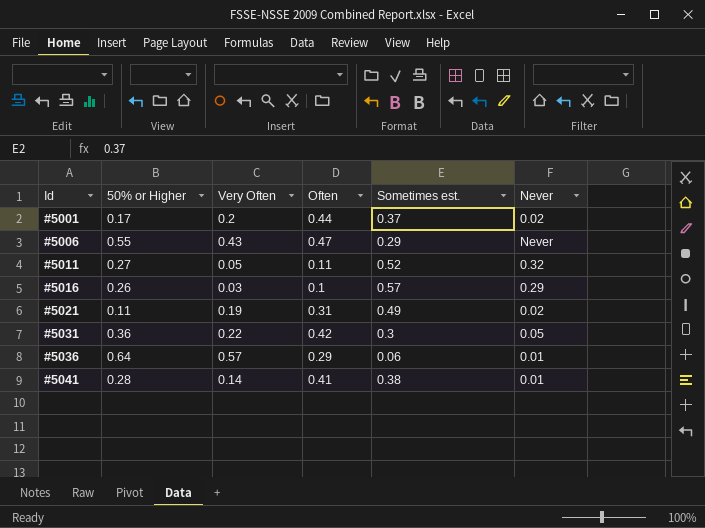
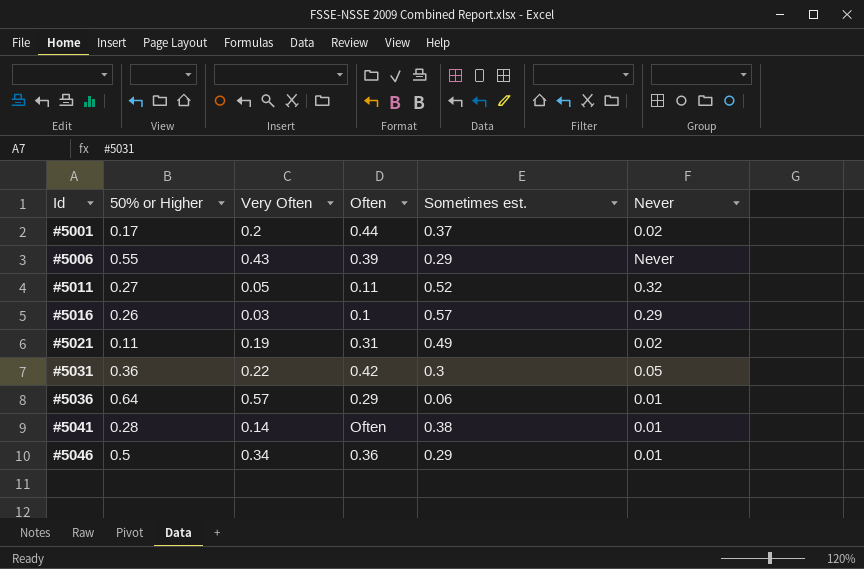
#5006 | Often: 0.47 -> 0.39
#5041 | Often: 0.41 -> Often
row #5046: none -> 0.5 | 0.34 | 0.36 | 0.29 | 0.01

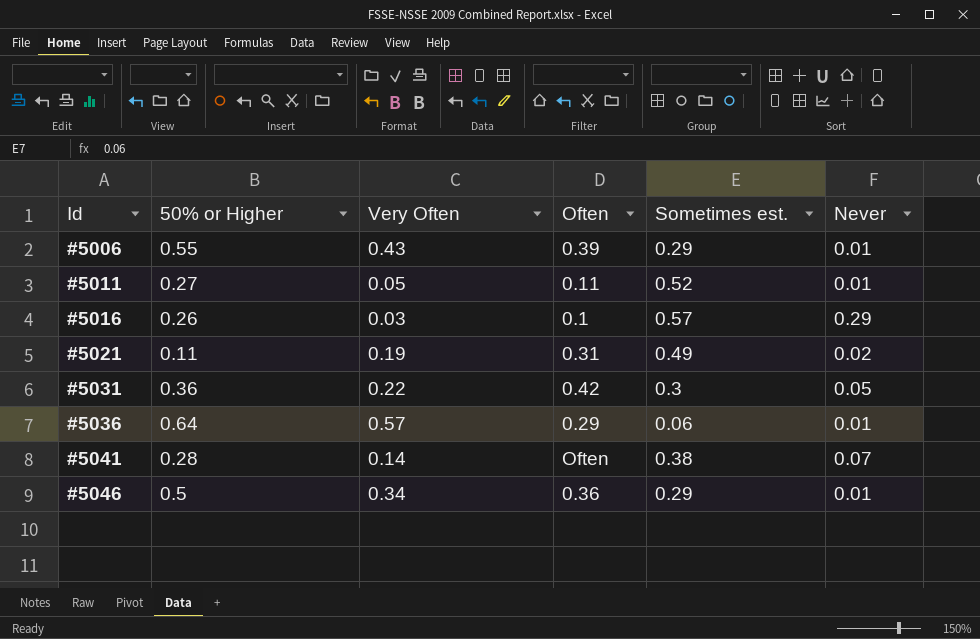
row #5001: 0.17 | 0.2 | 0.44 | 0.37 | 0.02 -> none
#5006 | Never: Never -> 0.01
#5011 | Never: 0.32 -> 0.01
#5041 | Never: 0.01 -> 0.07

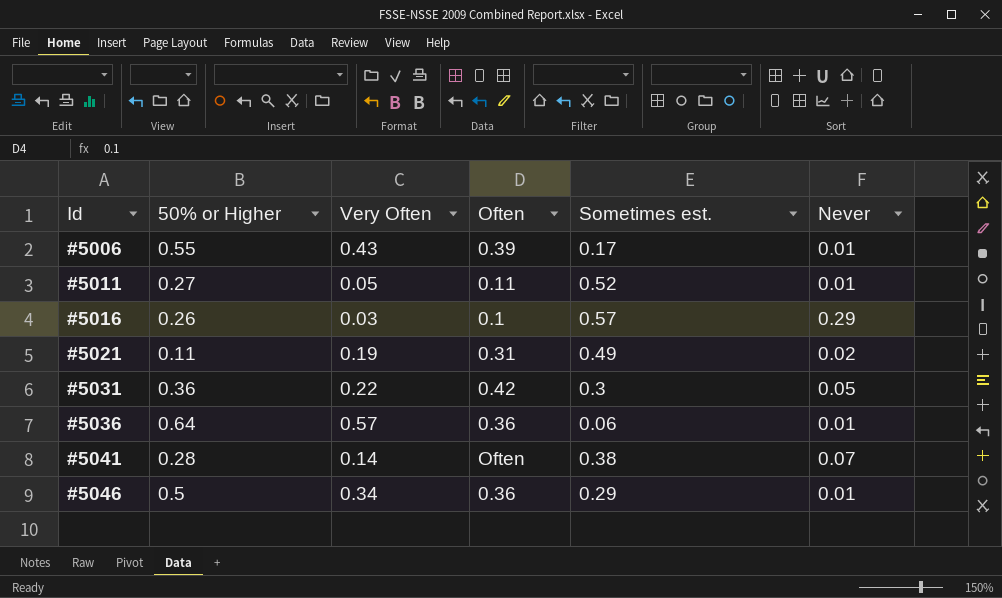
#5006 | Sometimes est.: 0.29 -> 0.17
#5036 | Often: 0.29 -> 0.36

